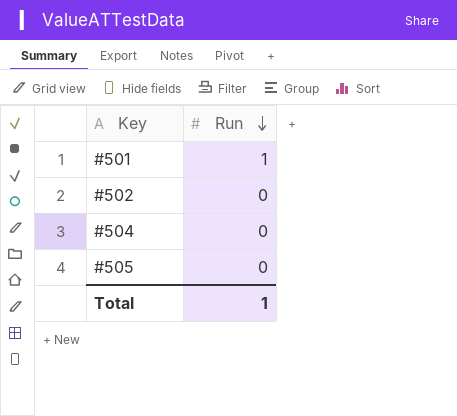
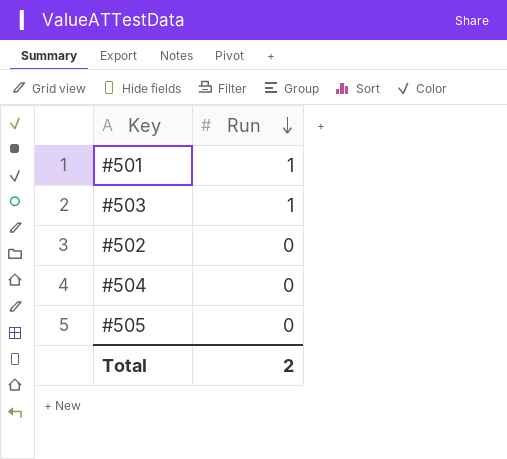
row #503: none -> 1
Total | Run: 1 -> 2

